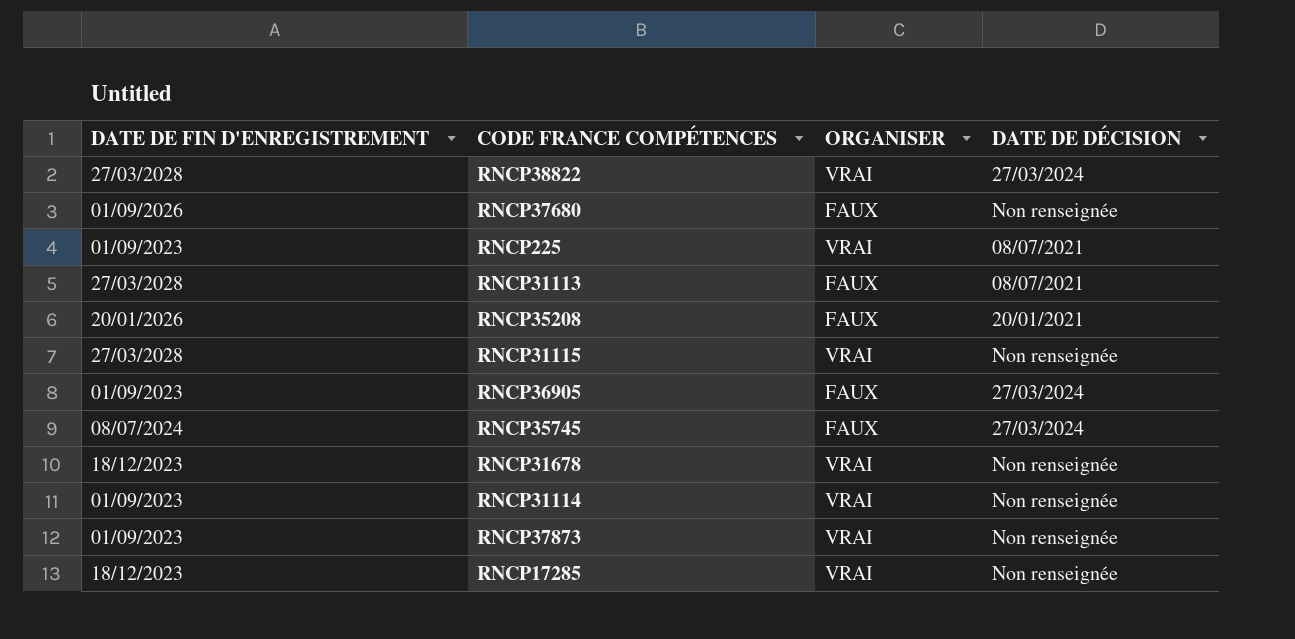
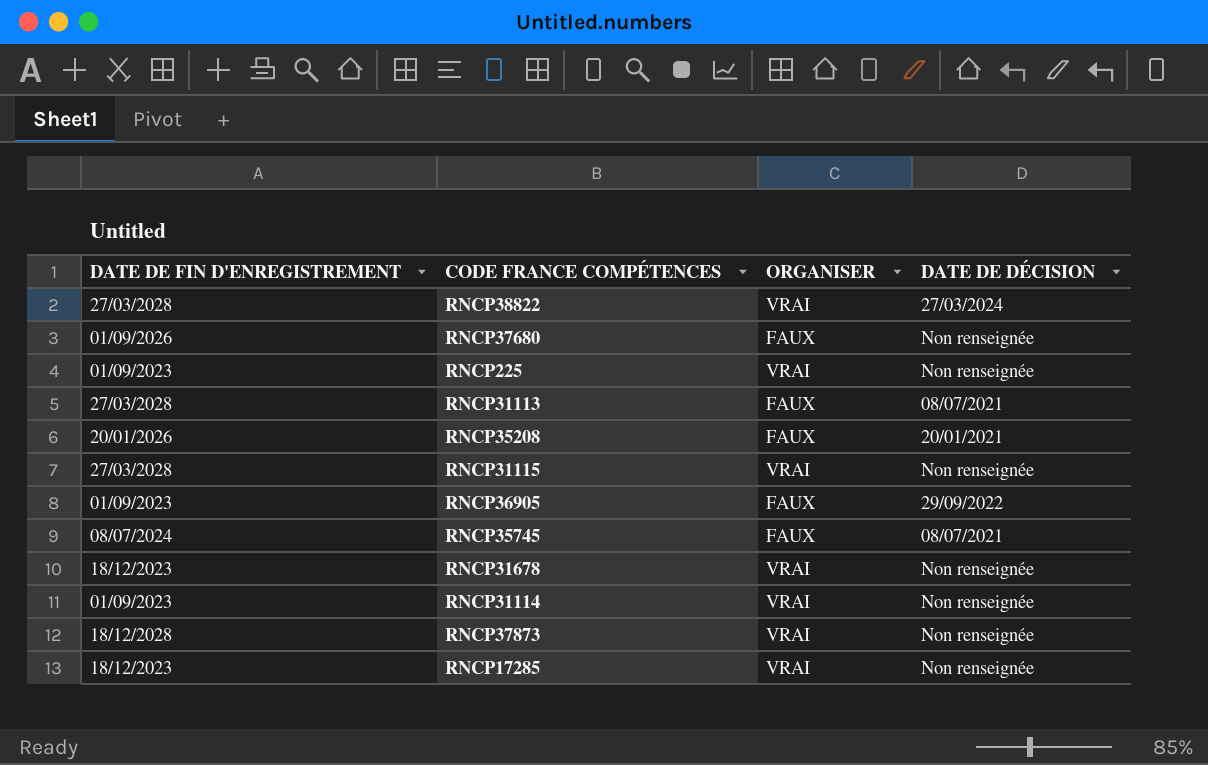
RNCP225 | DATE DE DÉCISION: 08/07/2021 -> Non renseignée
RNCP36905 | DATE DE DÉCISION: 27/03/2024 -> 29/09/2022
RNCP35745 | DATE DE DÉCISION: 27/03/2024 -> 08/07/2021
RNCP37873 | DATE DE FIN D'ENREGISTREMENT: 01/09/2023 -> 18/12/2028

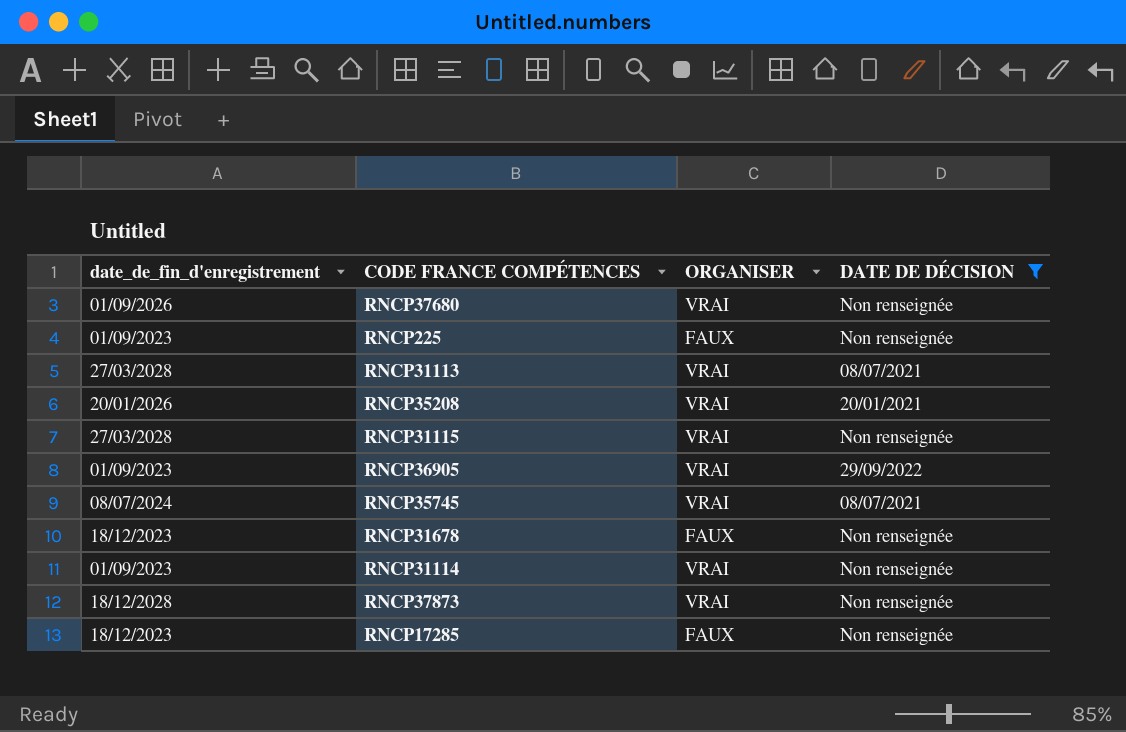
filter: none -> DATE DE DÉCISION != 27/03/2024
column name: DATE DE FIN D'ENREGISTREMENT -> date_de_fin_d'enregistrement
RNCP37680 | ORGANISER: FAUX -> VRAI
RNCP225 | ORGANISER: VRAI -> FAUX
RNCP31113 | ORGANISER: FAUX -> VRAI
RNCP35208 | ORGANISER: FAUX -> VRAI
RNCP36905 | ORGANISER: FAUX -> VRAI
RNCP35745 | ORGANISER: FAUX -> VRAI
RNCP31678 | ORGANISER: VRAI -> FAUX
RNCP17285 | ORGANISER: VRAI -> FAUX

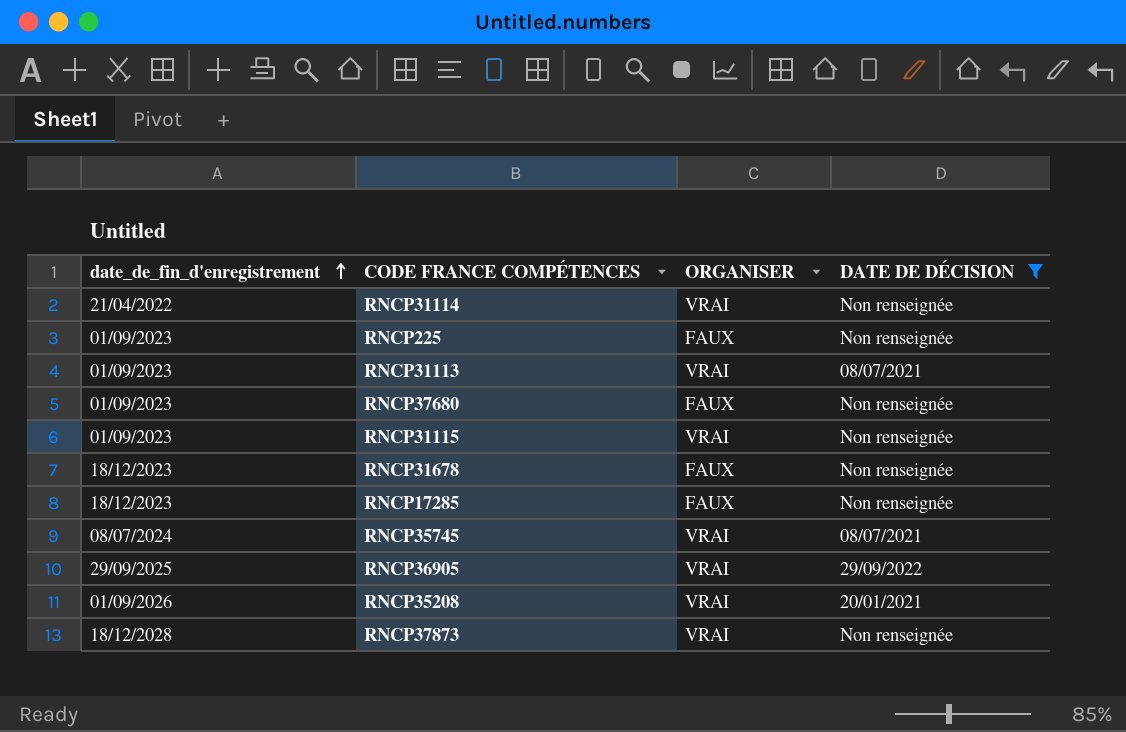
row order: none -> date_de_fin_d'enregistrement ascending
RNCP31114 | date_de_fin_d'enregistrement: 01/09/2023 -> 21/04/2022
RNCP31113 | date_de_fin_d'enregistrement: 27/03/2028 -> 01/09/2023
RNCP37680 | date_de_fin_d'enregistrement: 01/09/2026 -> 01/09/2023
RNCP37680 | ORGANISER: VRAI -> FAUX
RNCP31115 | date_de_fin_d'enregistrement: 27/03/2028 -> 01/09/2023
RNCP36905 | date_de_fin_d'enregistrement: 01/09/2023 -> 29/09/2025
RNCP35208 | date_de_fin_d'enregistrement: 20/01/2026 -> 01/09/2026

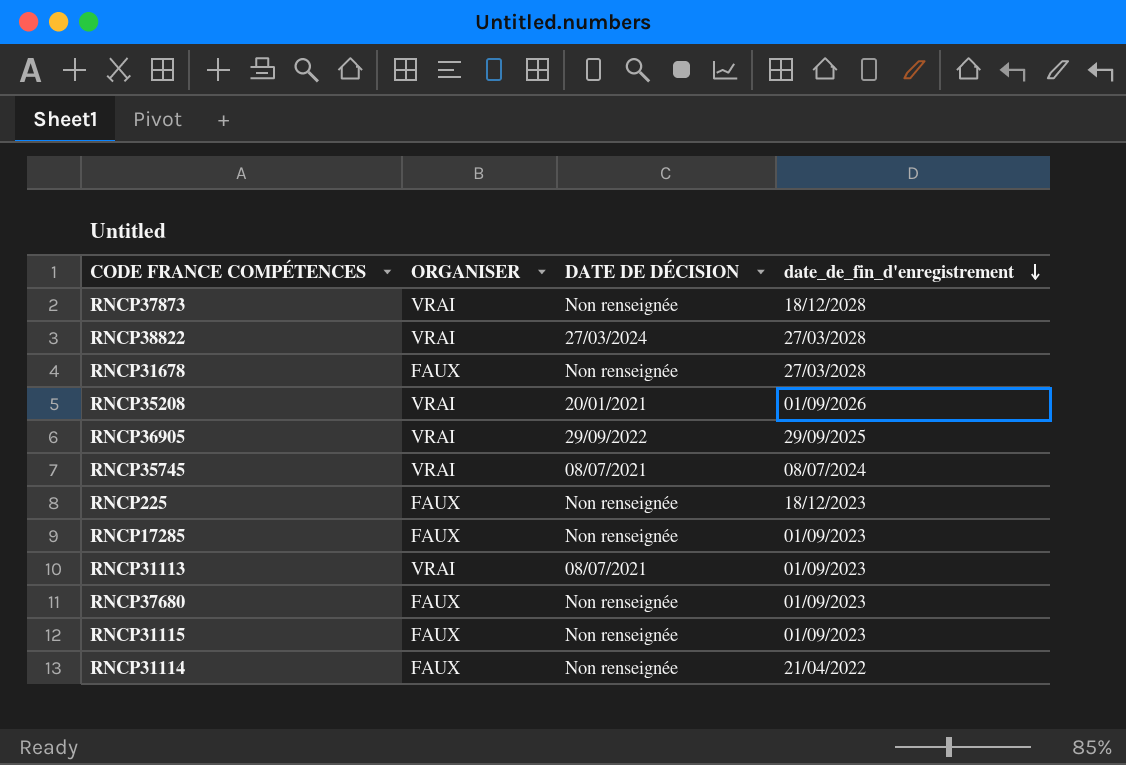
filter: DATE DE DÉCISION != 27/03/2024 -> none
row order: date_de_fin_d'enregistrement ascending -> date_de_fin_d'enregistrement descending
column date_de_fin_d'enregistrement | position: 1 -> 4
RNCP31678 | date_de_fin_d'enregistrement: 18/12/2023 -> 27/03/2028
RNCP225 | date_de_fin_d'enregistrement: 01/09/2023 -> 18/12/2023
RNCP17285 | date_de_fin_d'enregistrement: 18/12/2023 -> 01/09/2023
RNCP31115 | ORGANISER: VRAI -> FAUX
RNCP31114 | ORGANISER: VRAI -> FAUX

